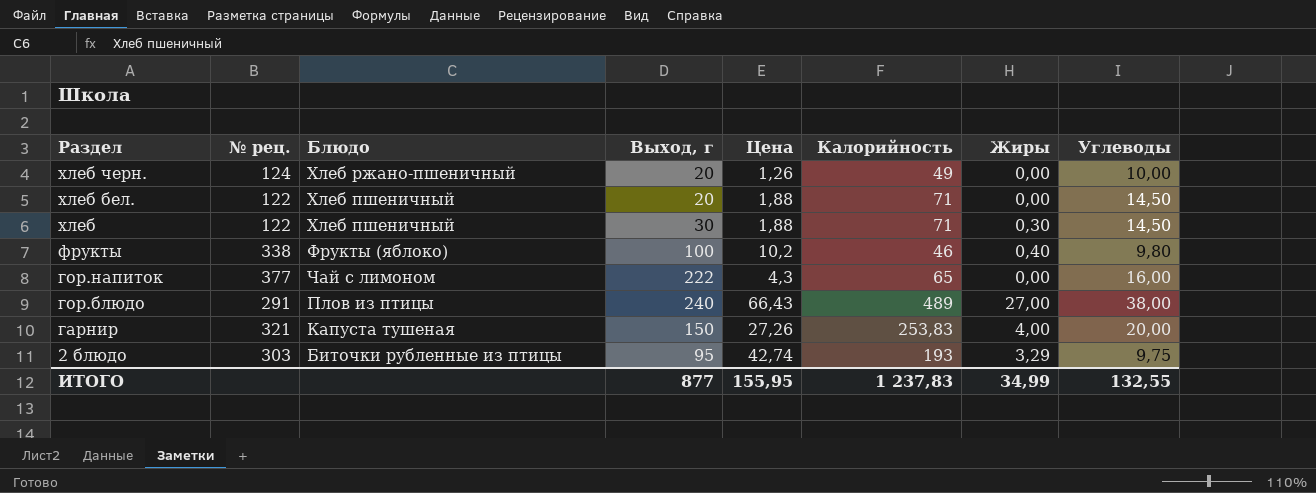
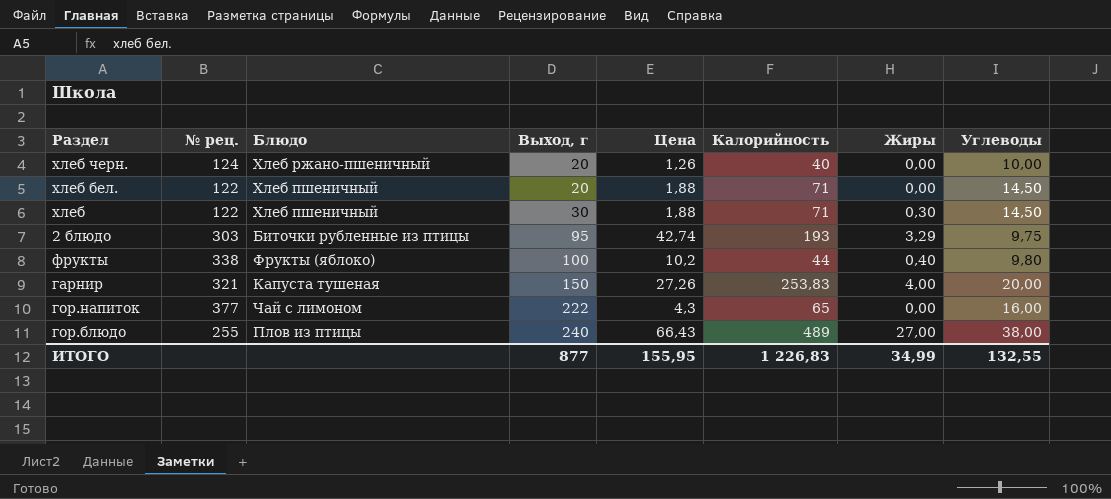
row order: Раздел descending -> Выход, г ascending
хлеб черн. | Калорийность: 49 -> 40
фрукты | Калорийность: 46 -> 44
гор.блюдо | № рец.: 291 -> 255
ИТОГО | Калорийность: 1 237,83 -> 1 226,83

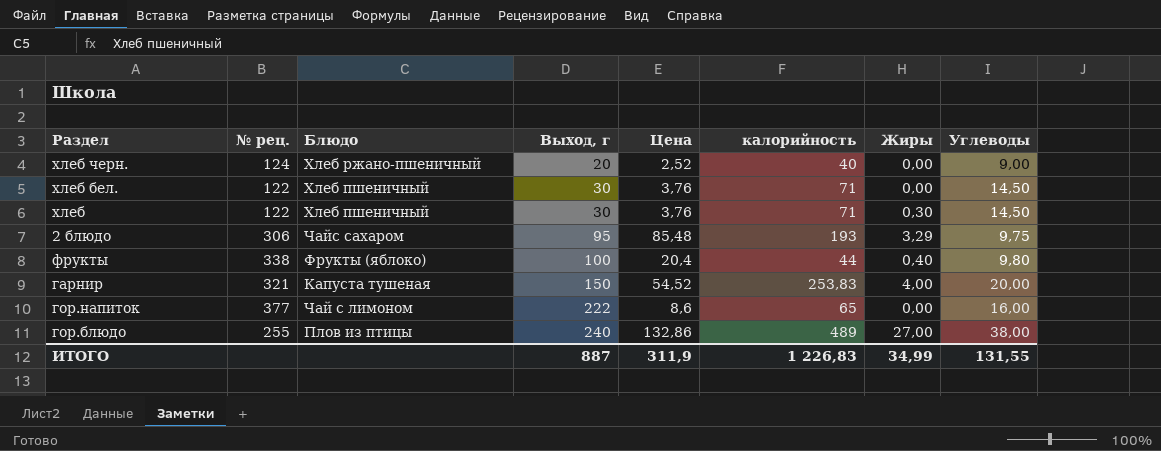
column name: Калорийность -> калорийность
хлеб черн. | Цена: 1,26 -> 2,52
хлеб черн. | Углеводы: 10,00 -> 9,00
хлеб бел. | Выход, г: 20 -> 30
хлеб бел. | Цена: 1,88 -> 3,76
хлеб | Цена: 1,88 -> 3,76
2 блюдо | № рец.: 303 -> 306
2 блюдо | Блюдо: Биточки рубленные из птицы -> Чайс сахаром
2 блюдо | Цена: 42,74 -> 85,48
фрукты | Цена: 10,2 -> 20,4
гарнир | Цена: 27,26 -> 54,52
гор.напиток | Цена: 4,3 -> 8,6
гор.блюдо | Цена: 66,43 -> 132,86
ИТОГО | Выход, г: 877 -> 887
ИТОГО | Цена: 155,95 -> 311,9
ИТОГО | Углеводы: 132,55 -> 131,55

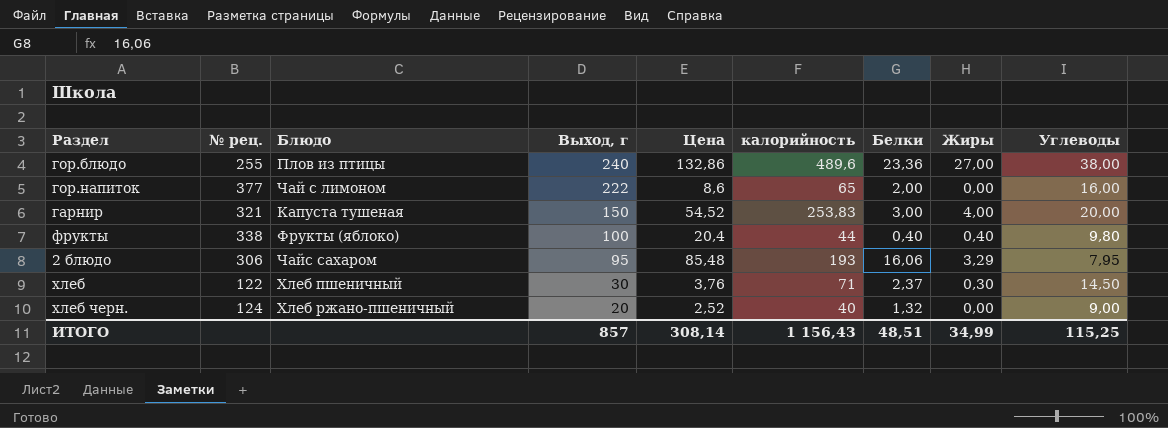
row order: Выход, г ascending -> Выход, г descending
column Белки | position: none -> 7
row хлеб бел.: 122 | Хлеб пшеничный | 30 | 3,76 | 71 | 0,00 | 14,50 -> none
гор.блюдо | калорийность: 489 -> 489,6
2 блюдо | Углеводы: 9,75 -> 7,95
ИТОГО | Выход, г: 887 -> 857
ИТОГО | Цена: 311,9 -> 308,14
ИТОГО | калорийность: 1 226,83 -> 1 156,43
ИТОГО | Углеводы: 131,55 -> 115,25

